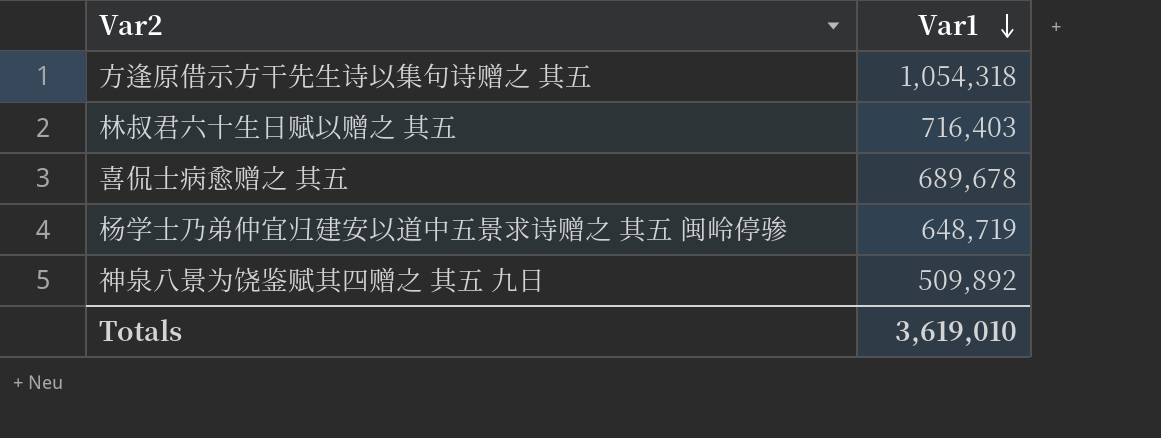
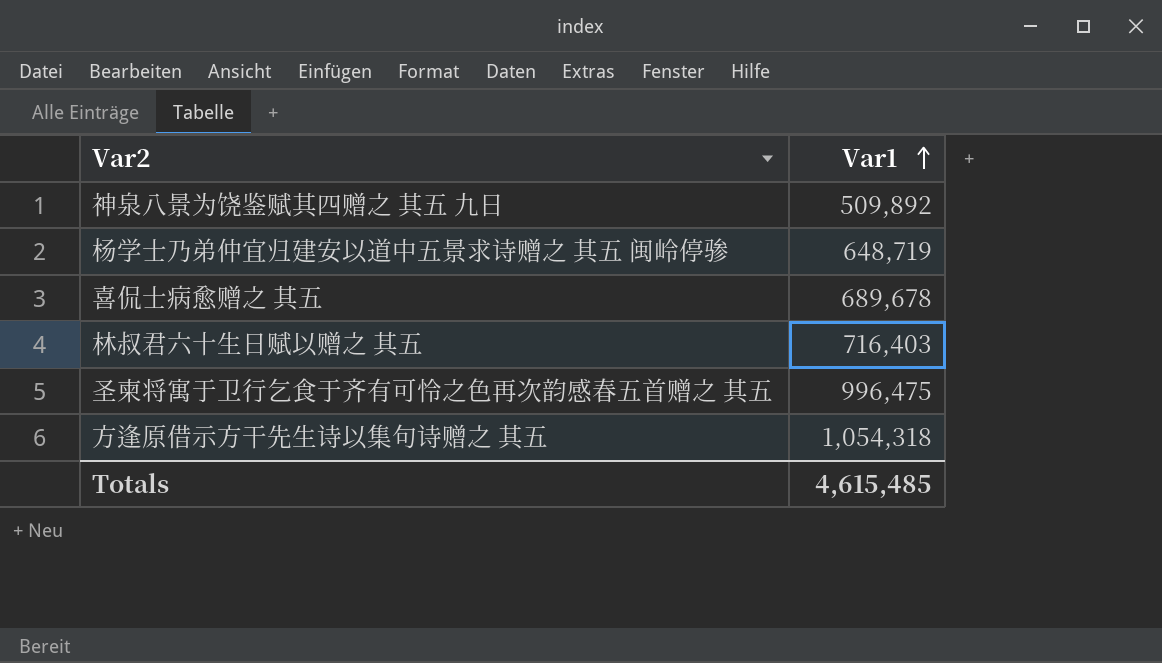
row order: Var1 descending -> Var1 ascending
row 圣柬将寓于卫行乞食于齐有可怜之色再次韵感春五首赠之 其五: none -> 996,475
Totals | Var1: 3,619,010 -> 4,615,485

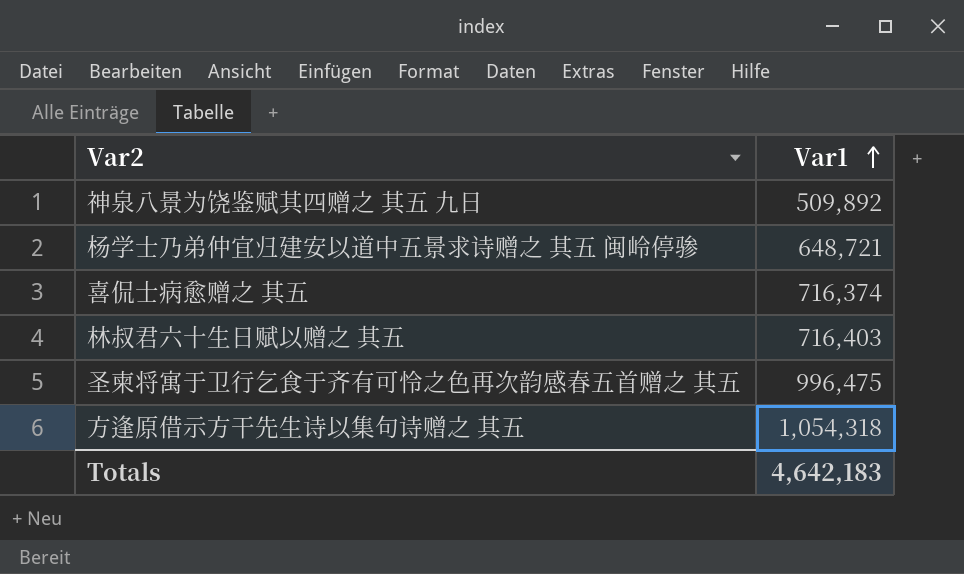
杨学士乃弟仲宜归建安以道中五景求诗赠之 其五 闽岭停骖 | Var1: 648,719 -> 648,721
喜侃士病愈赠之 其五 | Var1: 689,678 -> 716,374
Totals | Var1: 4,615,485 -> 4,642,183

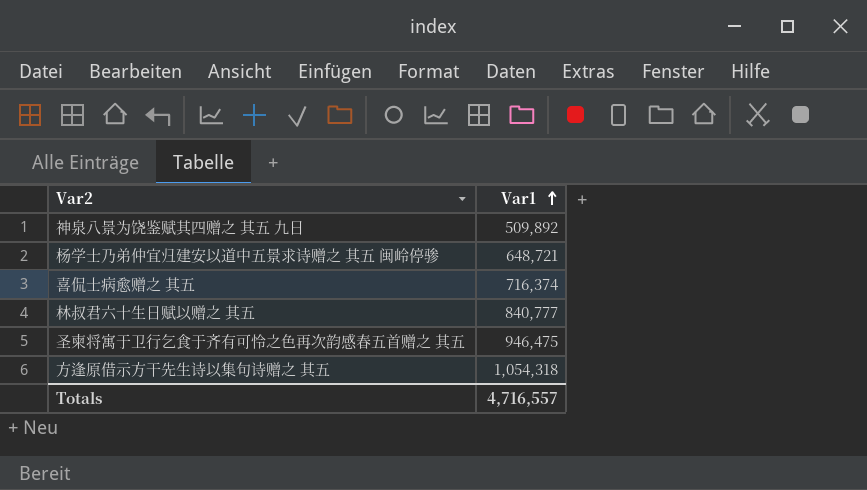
林叔君六十生日赋以赠之 其五 | Var1: 716,403 -> 840,777
圣柬将寓于卫行乞食于齐有可怜之色再次韵感春五首赠之 其五 | Var1: 996,475 -> 946,475
Totals | Var1: 4,642,183 -> 4,716,557

